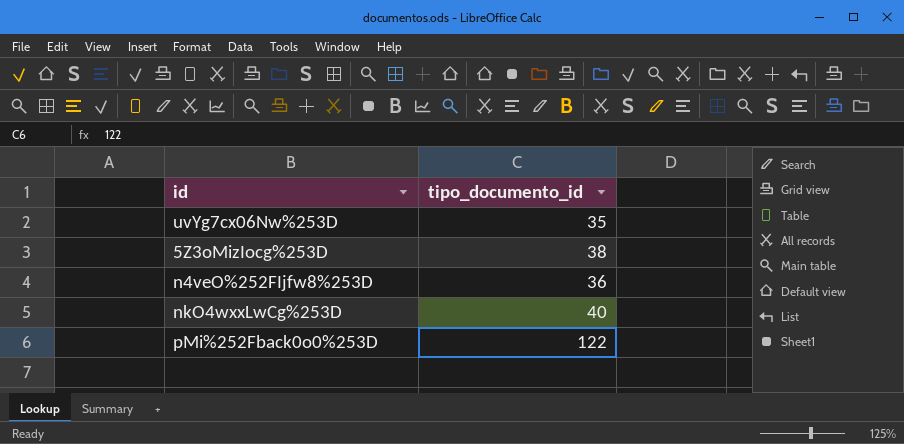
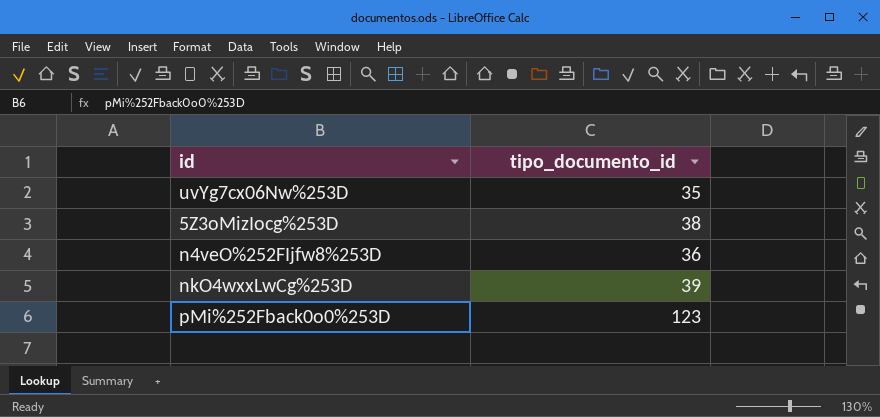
nkO4wxxLwCg%253D | tipo_documento_id: 40 -> 39
pMi%252Fback0o0%253D | tipo_documento_id: 122 -> 123

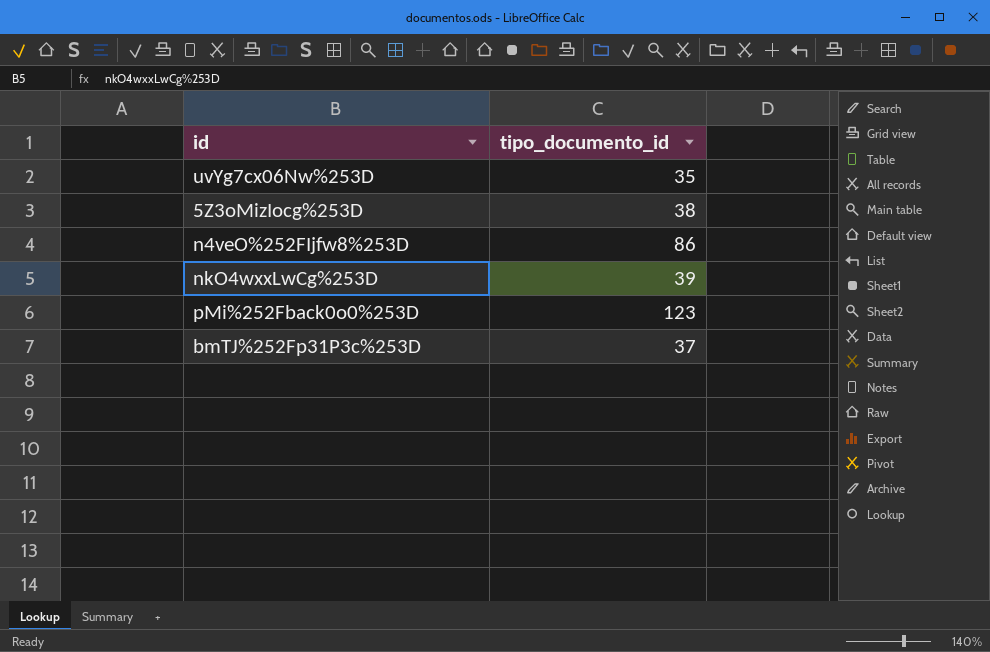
n4veO%252FIjfw8%253D | tipo_documento_id: 36 -> 86
row bmTJ%252Fp31P3c%253D: none -> 37

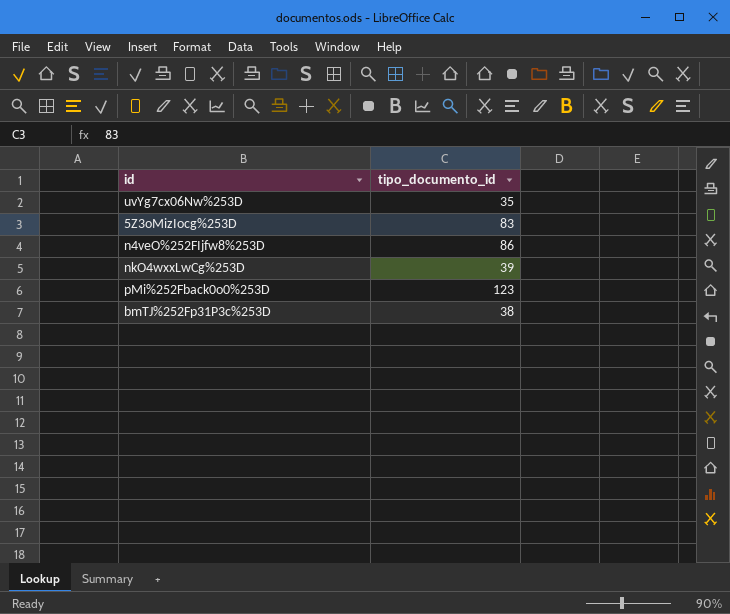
5Z3oMizIocg%253D | tipo_documento_id: 38 -> 83
bmTJ%252Fp31P3c%253D | tipo_documento_id: 37 -> 38

